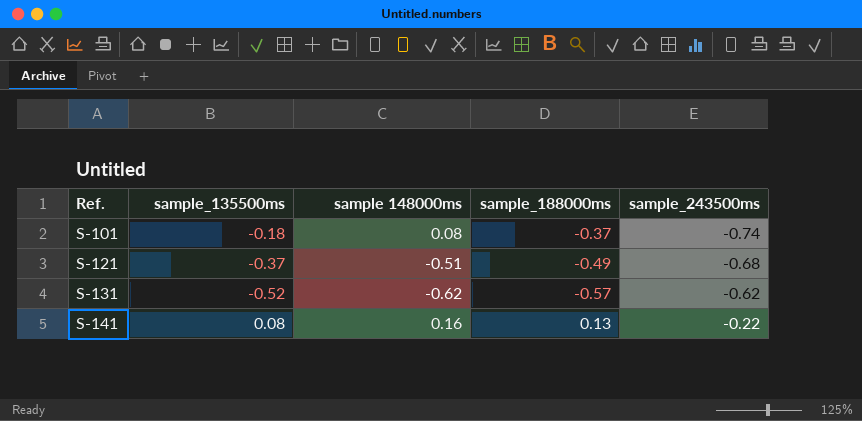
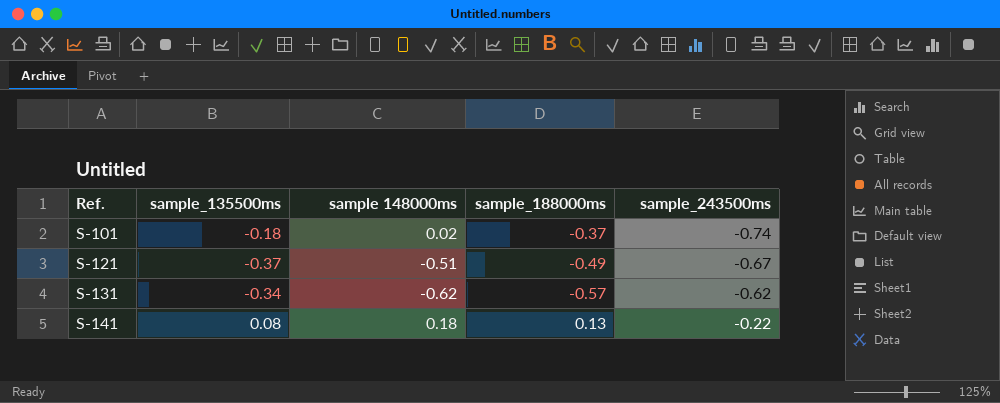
S-101 | sample 148000ms: 0.08 -> 0.02
S-121 | sample_243500ms: -0.68 -> -0.67
S-131 | sample_135500ms: -0.52 -> -0.34
S-141 | sample 148000ms: 0.16 -> 0.18

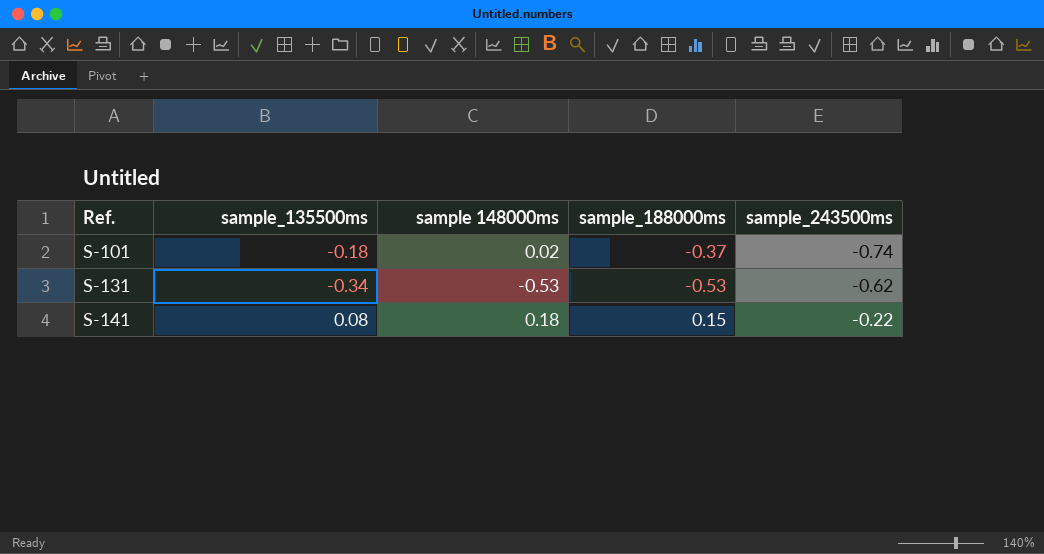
row S-121: -0.37 | -0.51 | -0.49 | -0.67 -> none
S-131 | sample 148000ms: -0.62 -> -0.53
S-131 | sample_188000ms: -0.57 -> -0.53
S-141 | sample_188000ms: 0.13 -> 0.15

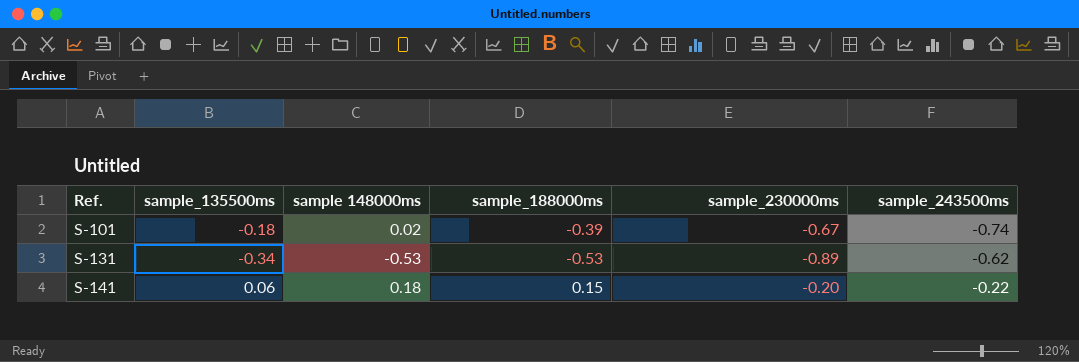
column sample_230000ms | position: none -> 5
S-101 | sample_188000ms: -0.37 -> -0.39
S-141 | sample_135500ms: 0.08 -> 0.06

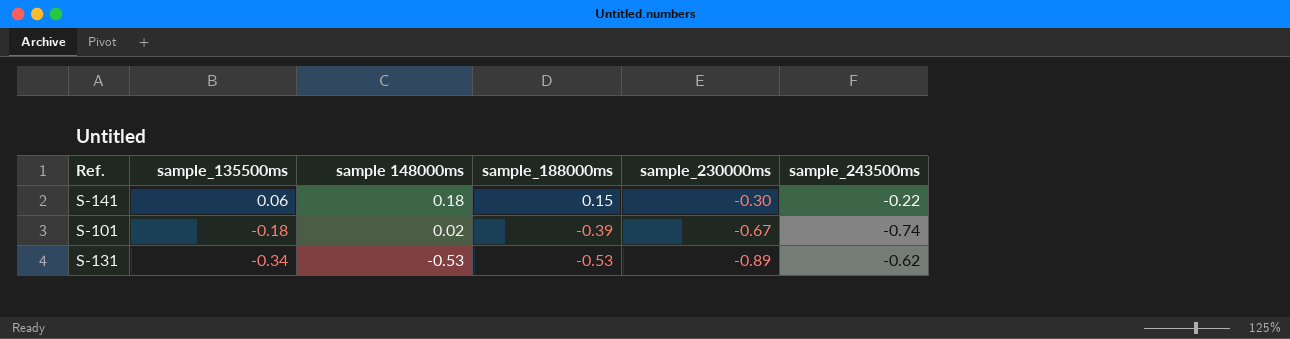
row order: Ref. ascending -> sample_135500ms descending
S-141 | sample_230000ms: -0.20 -> -0.30

